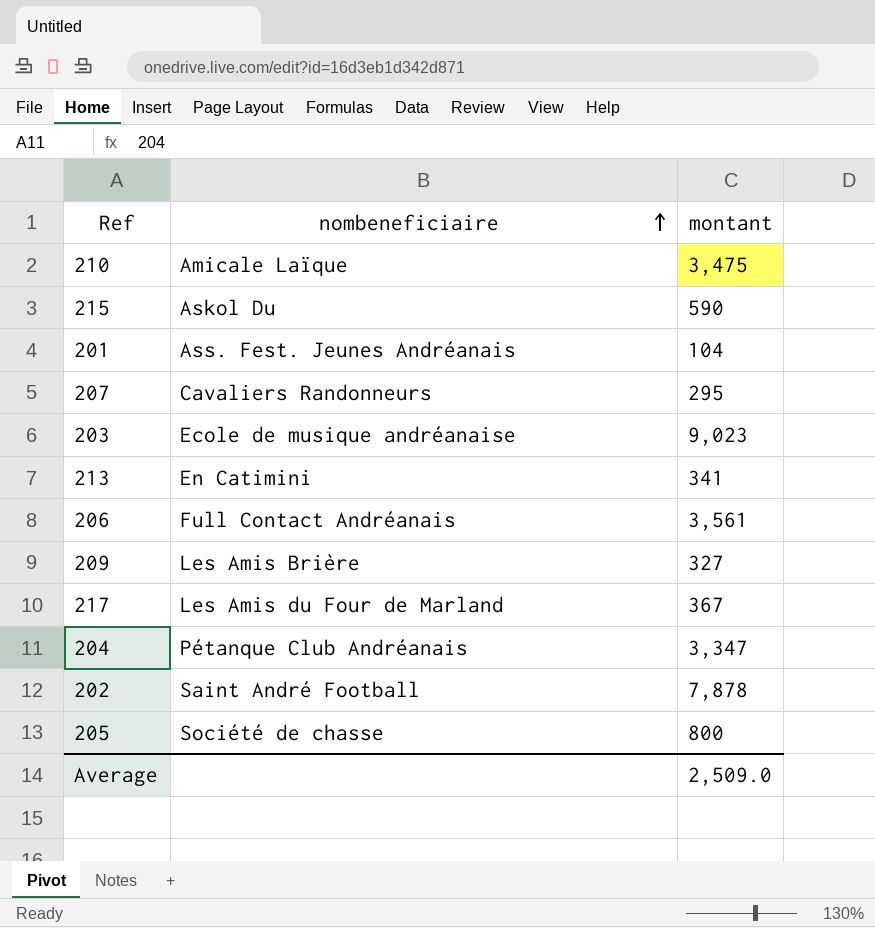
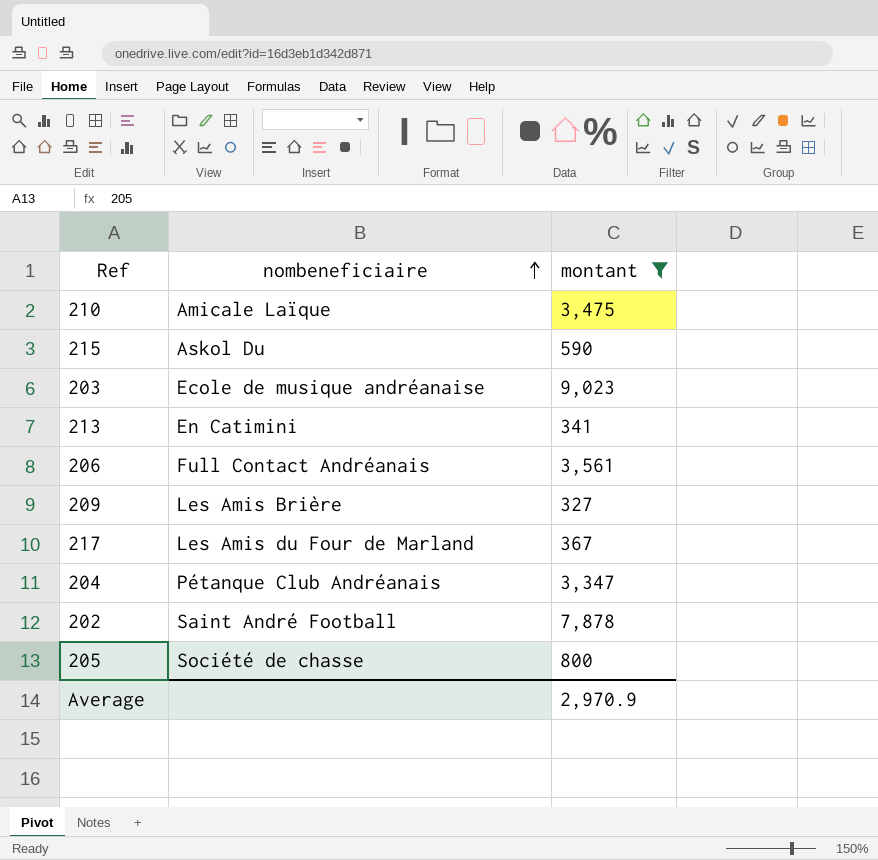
filter: none -> montant >= 327
Average | montant: 2,509.0 -> 2,970.9

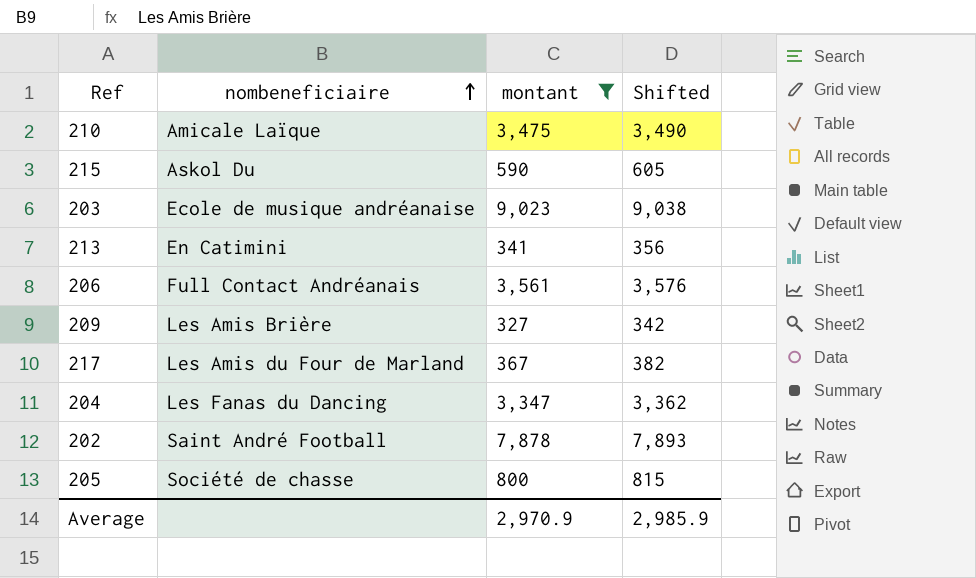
column Shifted | formula: none -> [montant] + 15
204 | nombeneficiaire: Pétanque Club Andréanais -> Les Fanas du Dancing

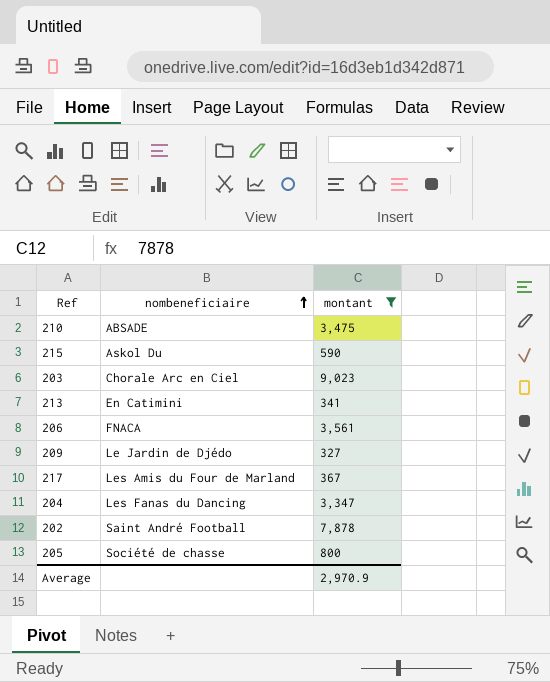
column Shifted | formula: [montant] + 15 -> none
210 | nombeneficiaire: Amicale Laïque -> ABSADE
203 | nombeneficiaire: Ecole de musique andréanaise -> Chorale Arc en Ciel
206 | nombeneficiaire: Full Contact Andréanais -> FNACA
209 | nombeneficiaire: Les Amis Brière -> Le Jardin de Djédo

